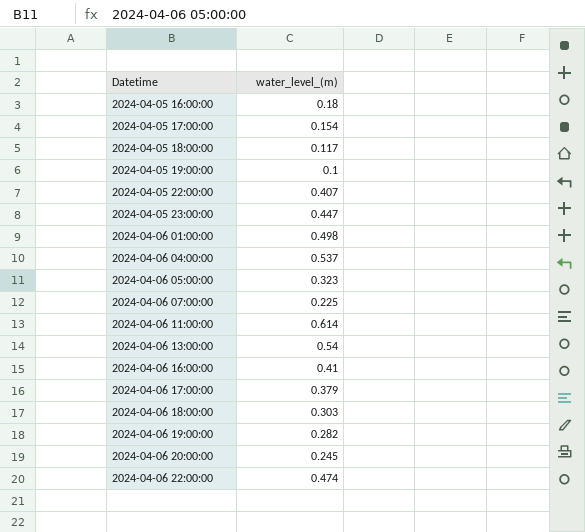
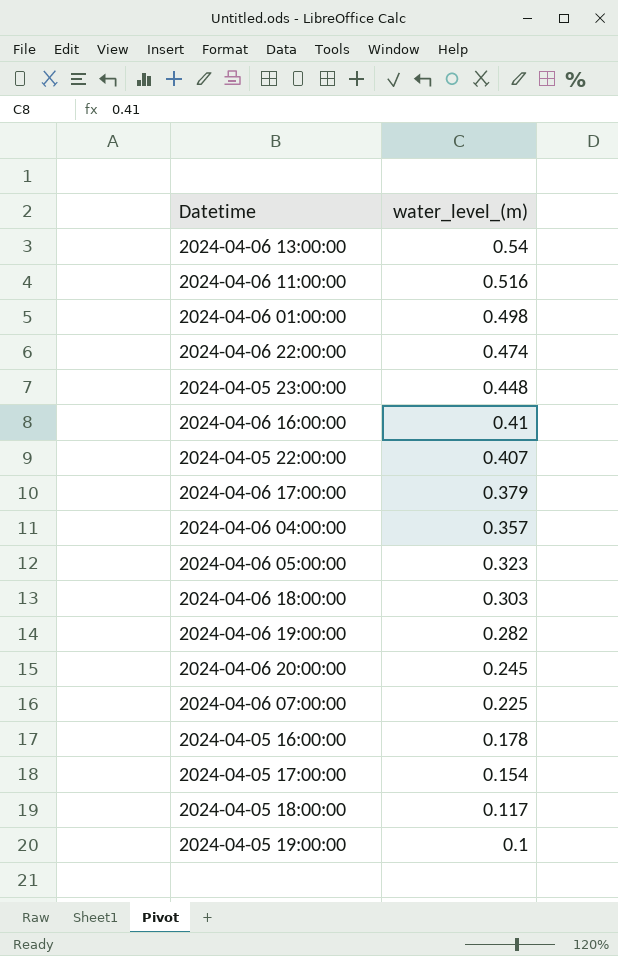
row order: Datetime ascending -> water_level_(m) descending
2024-04-06 11:00:00 | water_level_(m): 0.614 -> 0.516
2024-04-05 23:00:00 | water_level_(m): 0.447 -> 0.448
2024-04-06 04:00:00 | water_level_(m): 0.537 -> 0.357
2024-04-05 16:00:00 | water_level_(m): 0.18 -> 0.178

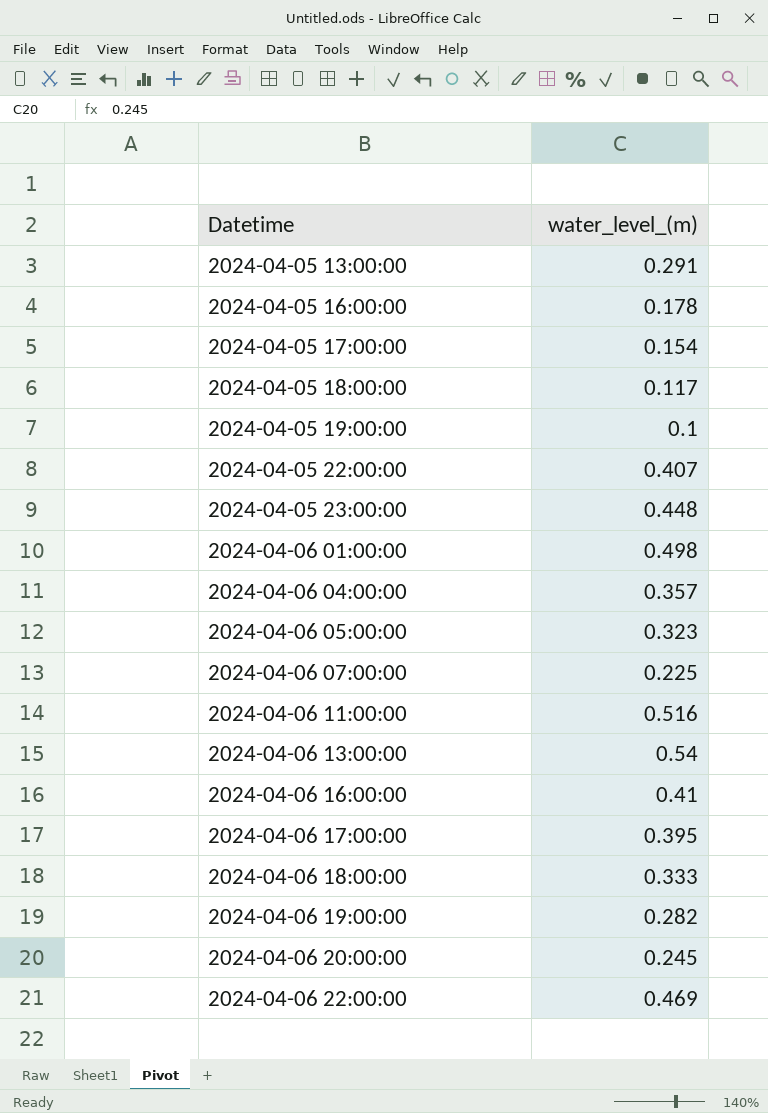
row order: water_level_(m) descending -> Datetime ascending
row 2024-04-05 13:00:00: none -> 0.291
2024-04-06 17:00:00 | water_level_(m): 0.379 -> 0.395
2024-04-06 18:00:00 | water_level_(m): 0.303 -> 0.333
2024-04-06 22:00:00 | water_level_(m): 0.474 -> 0.469

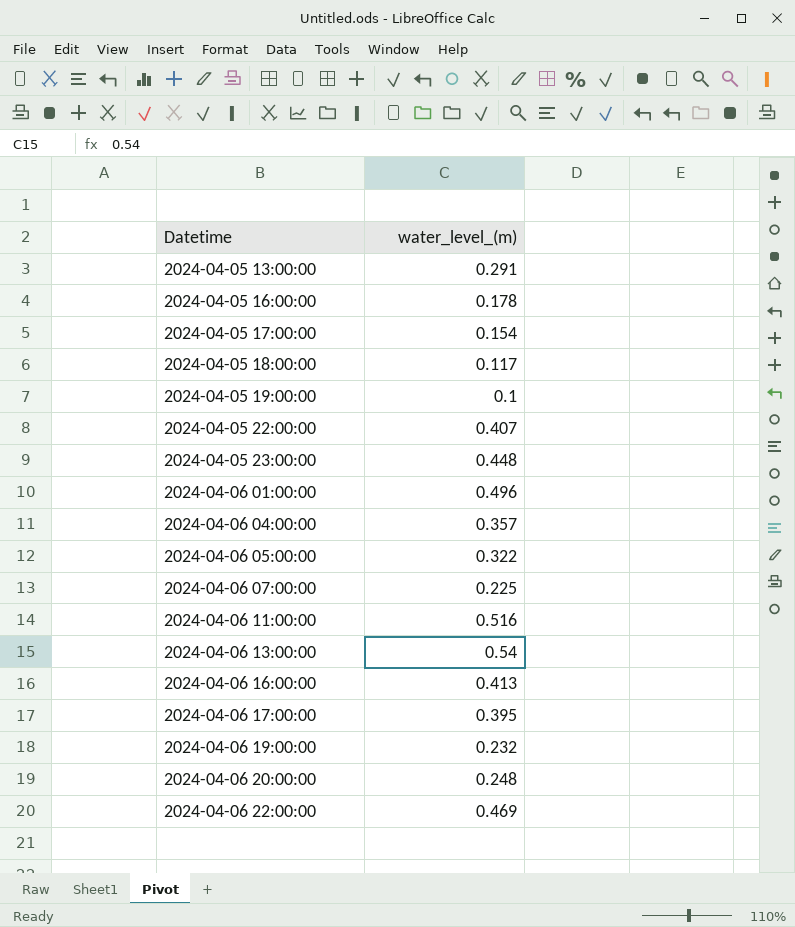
row 2024-04-06 18:00:00: 0.333 -> none
2024-04-06 01:00:00 | water_level_(m): 0.498 -> 0.496
2024-04-06 05:00:00 | water_level_(m): 0.323 -> 0.322
2024-04-06 16:00:00 | water_level_(m): 0.41 -> 0.413
2024-04-06 19:00:00 | water_level_(m): 0.282 -> 0.232
2024-04-06 20:00:00 | water_level_(m): 0.245 -> 0.248

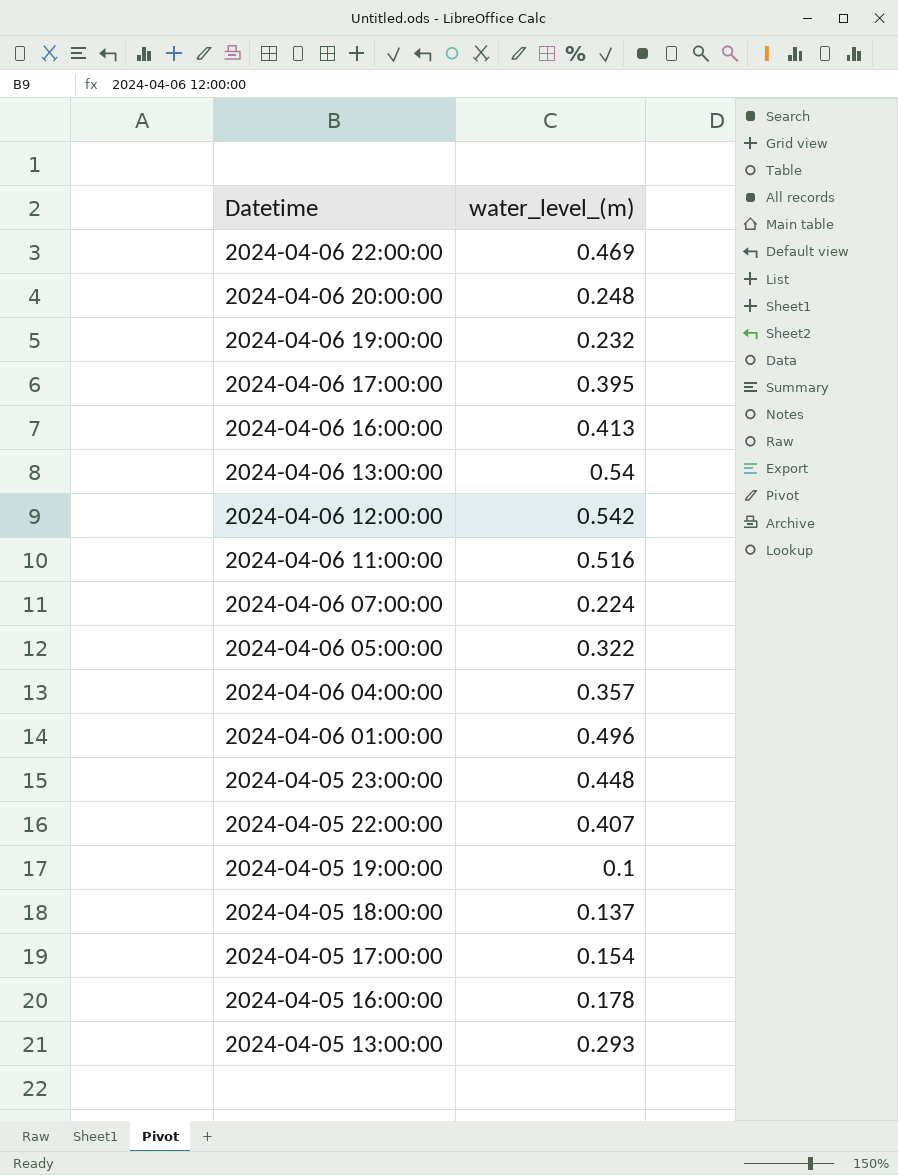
row order: Datetime ascending -> Datetime descending
row 2024-04-06 12:00:00: none -> 0.542
2024-04-06 07:00:00 | water_level_(m): 0.225 -> 0.224
2024-04-05 18:00:00 | water_level_(m): 0.117 -> 0.137
2024-04-05 13:00:00 | water_level_(m): 0.291 -> 0.293

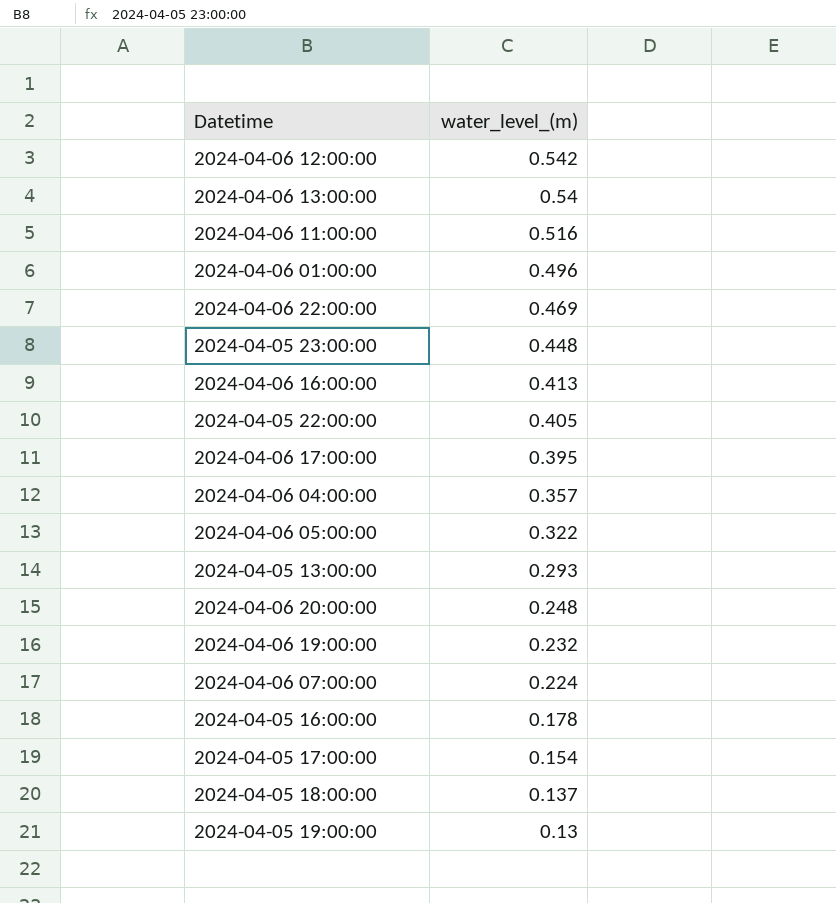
row order: Datetime descending -> water_level_(m) descending
2024-04-05 22:00:00 | water_level_(m): 0.407 -> 0.405
2024-04-05 19:00:00 | water_level_(m): 0.1 -> 0.13

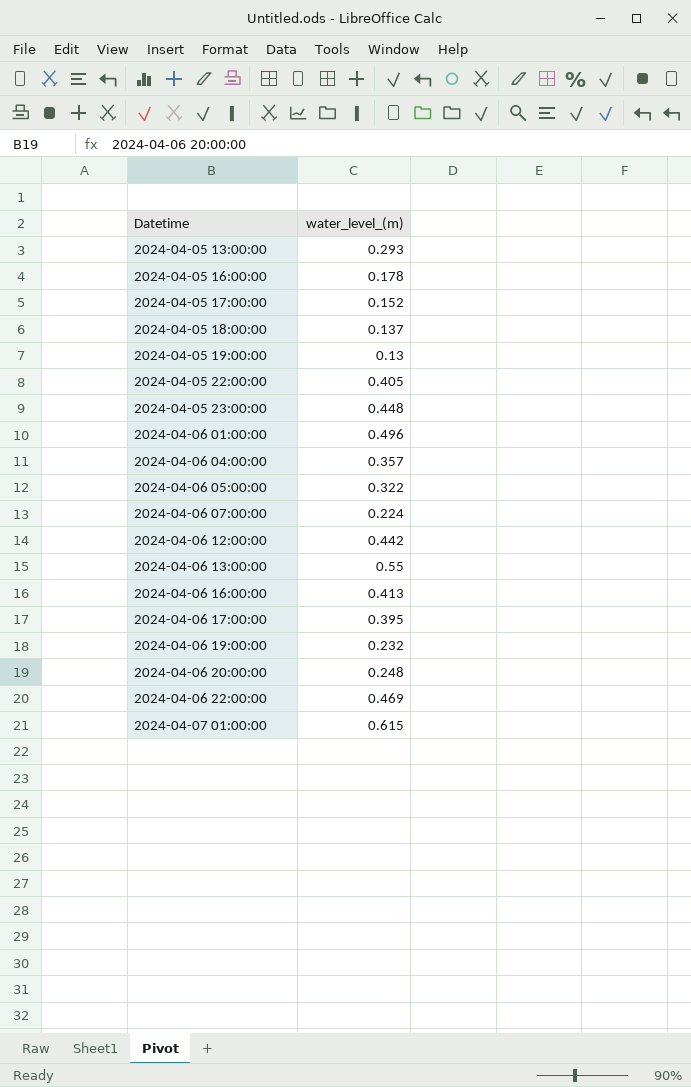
row order: water_level_(m) descending -> Datetime ascending
row 2024-04-06 11:00:00: 0.516 -> none
2024-04-05 17:00:00 | water_level_(m): 0.154 -> 0.152
2024-04-06 12:00:00 | water_level_(m): 0.542 -> 0.442
2024-04-06 13:00:00 | water_level_(m): 0.54 -> 0.55
row 2024-04-07 01:00:00: none -> 0.615

